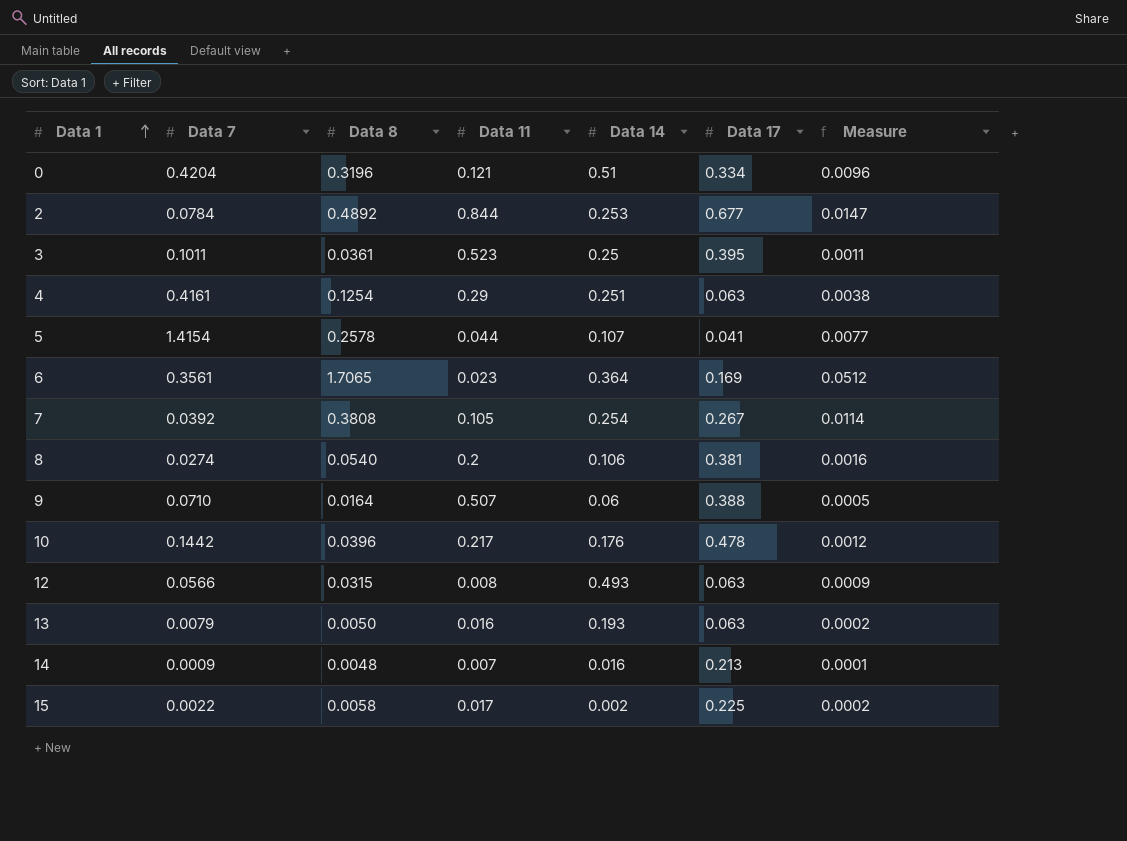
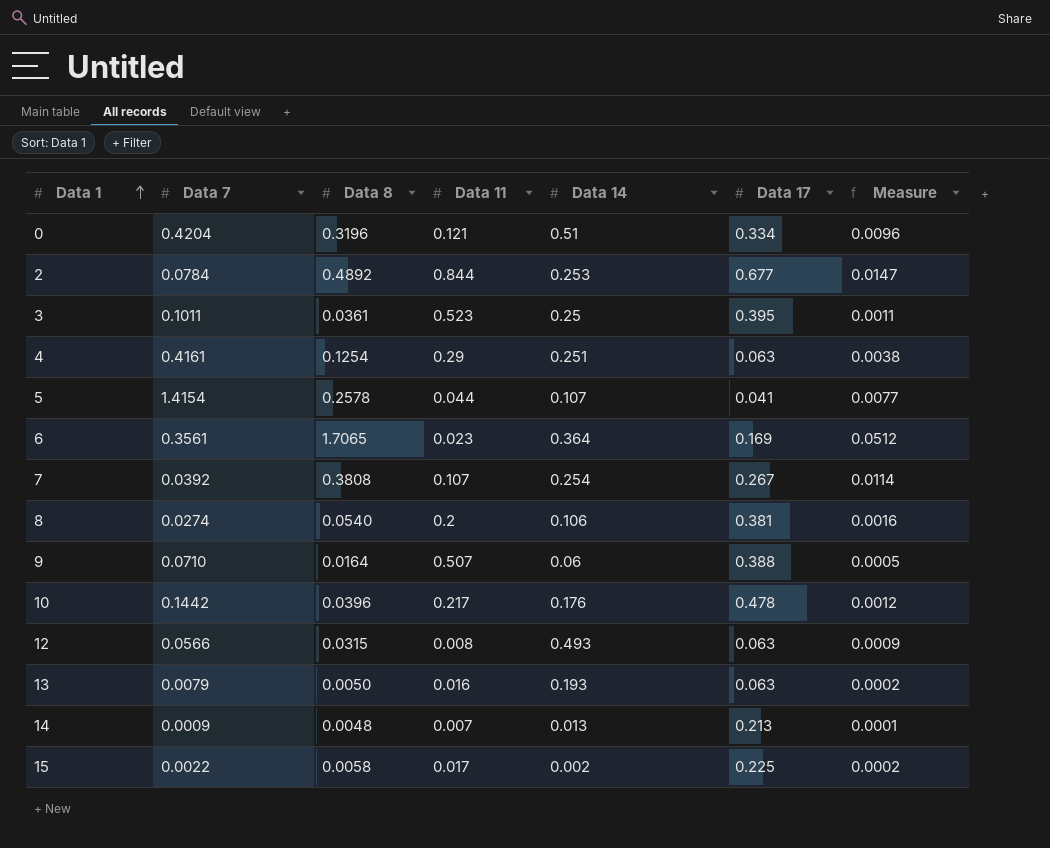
7 | Data 11: 0.105 -> 0.107
14 | Data 14: 0.016 -> 0.013

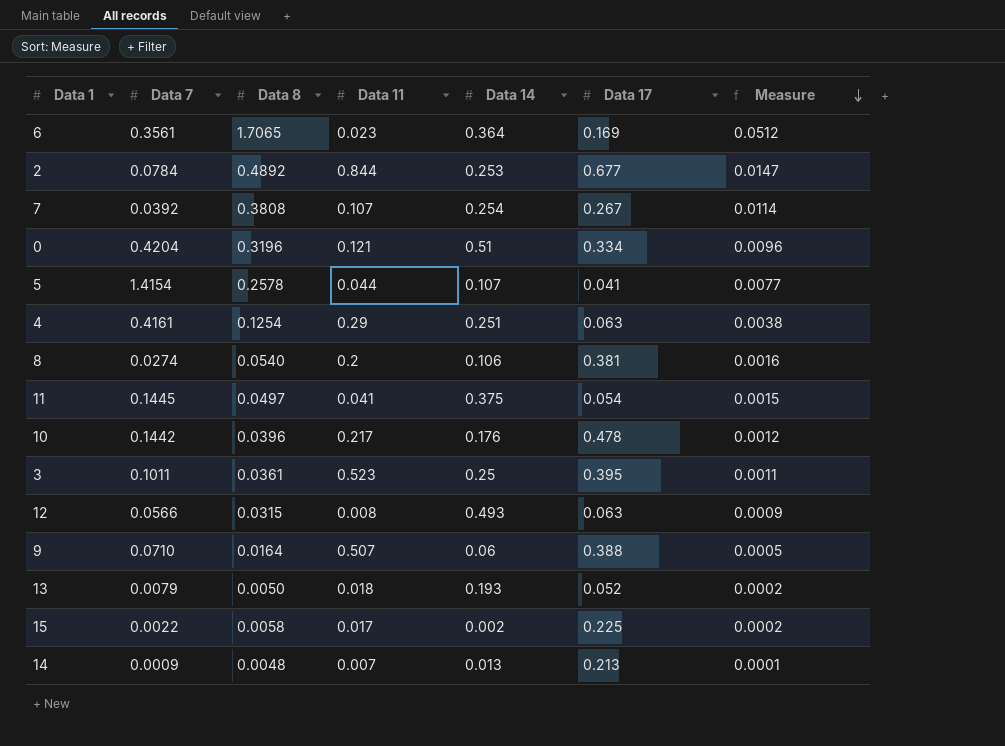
row order: Data 1 ascending -> Measure descending
row 11: none -> 0.1445 | 0.0497 | 0.041 | 0.375 | 0.054 | 0.0015
13 | Data 11: 0.016 -> 0.018
13 | Data 17: 0.063 -> 0.052

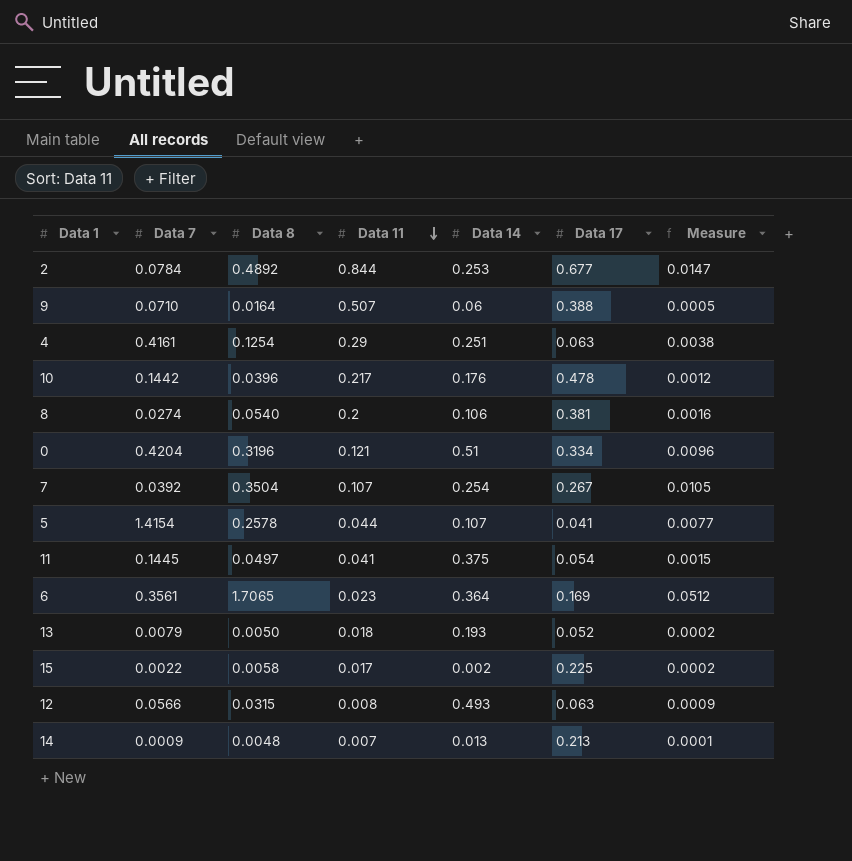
row order: Measure descending -> Data 11 descending
row 3: 0.1011 | 0.0361 | 0.523 | 0.25 | 0.395 | 0.0011 -> none
7 | Data 8: 0.3808 -> 0.3504
7 | Measure: 0.0114 -> 0.0105

